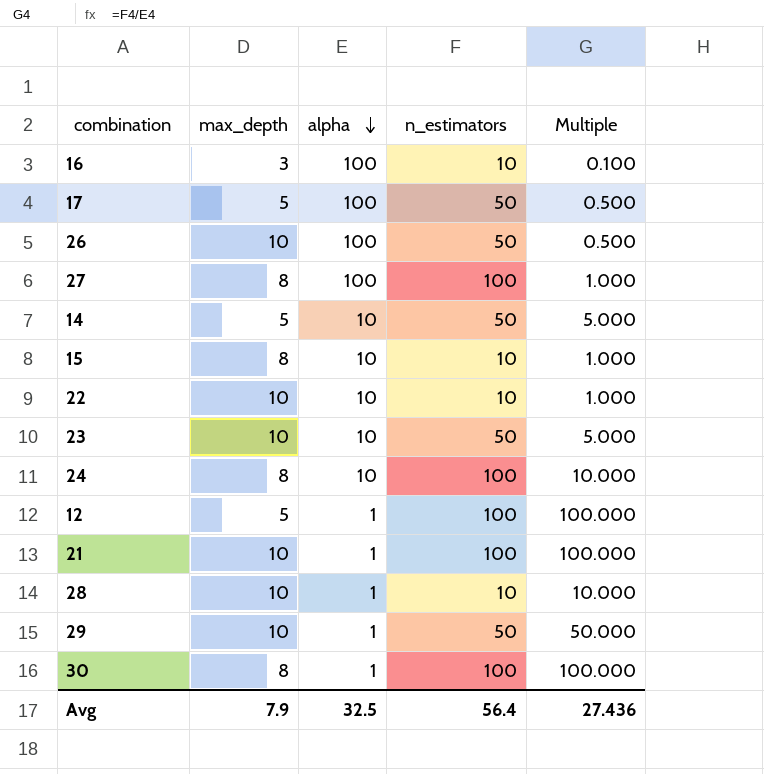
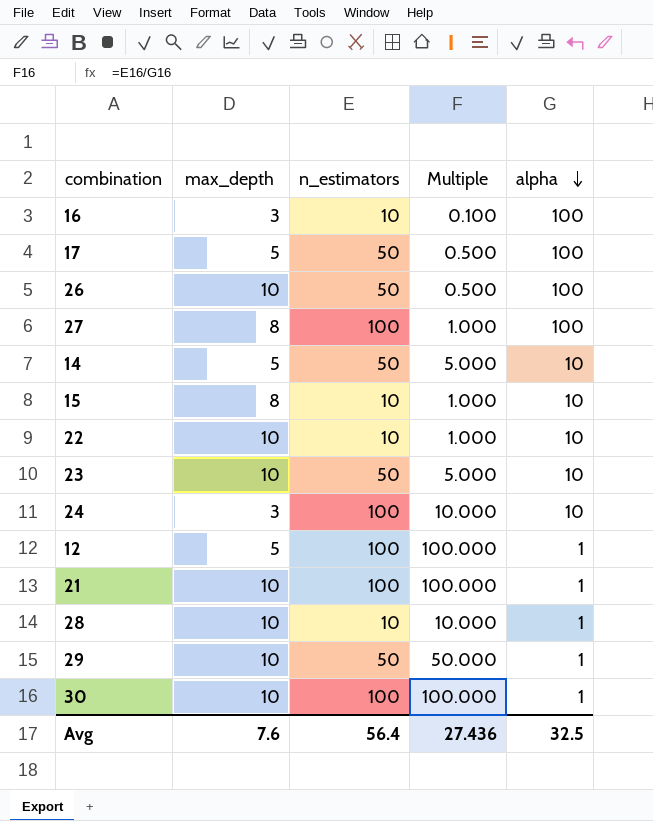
column alpha | position: 3 -> 5
24 | max_depth: 8 -> 3
30 | max_depth: 8 -> 10
Avg | max_depth: 7.9 -> 7.6

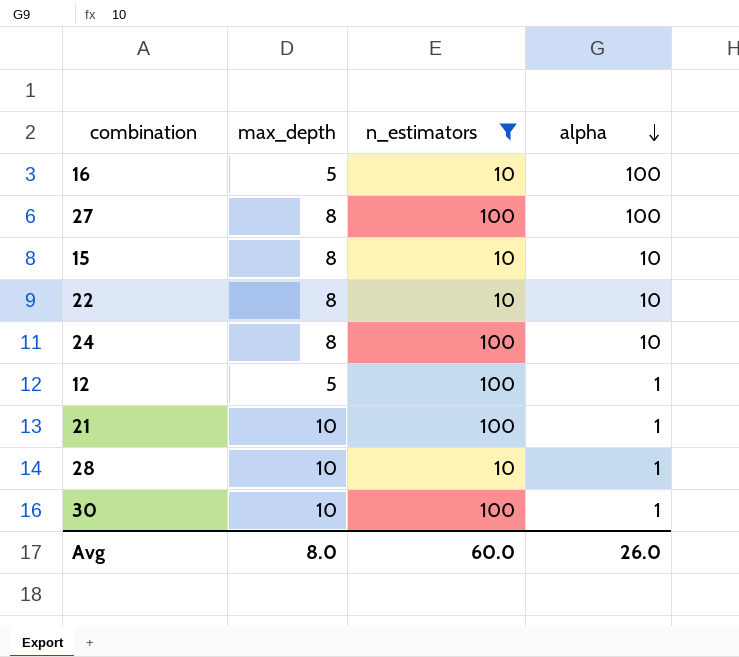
filter: none -> n_estimators != 50
column Multiple | formula: [n_estimators] / [alpha] -> none
16 | max_depth: 3 -> 5
22 | max_depth: 10 -> 8
24 | max_depth: 3 -> 8
Avg | max_depth: 7.6 -> 8.0
Avg | n_estimators: 56.4 -> 60.0
Avg | alpha: 32.5 -> 26.0

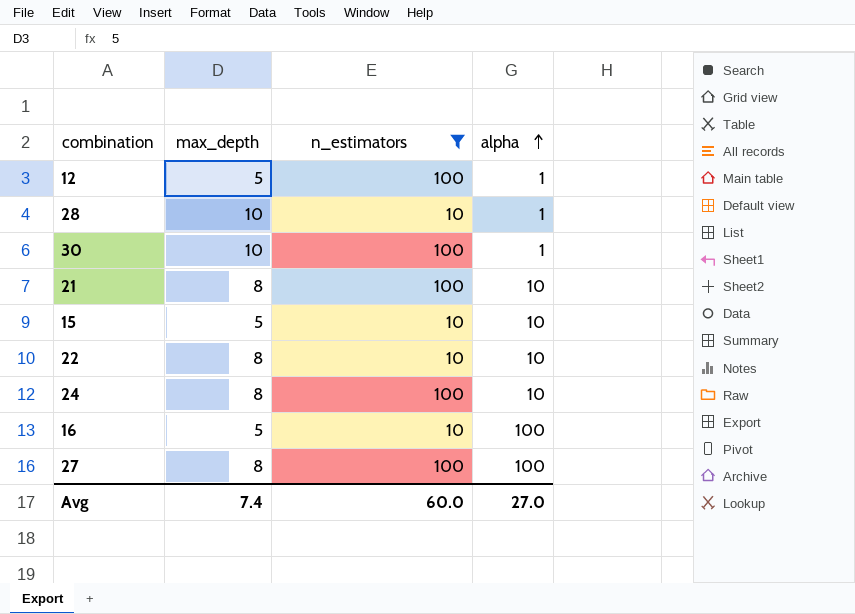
row order: alpha descending -> alpha ascending
21 | max_depth: 10 -> 8
21 | alpha: 1 -> 10
15 | max_depth: 8 -> 5
Avg | max_depth: 8.0 -> 7.4
Avg | alpha: 26.0 -> 27.0

